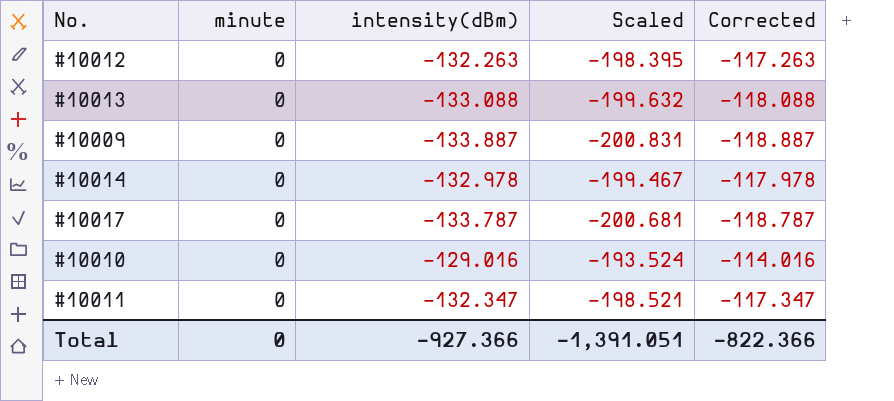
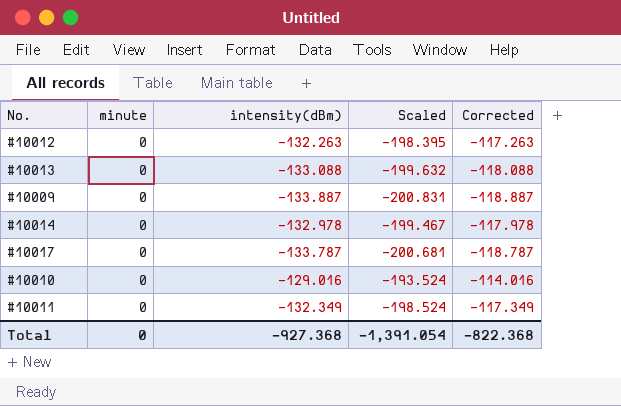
#10011 | intensity(dBm): -132.347 -> -132.349
#10011 | Scaled: -198.521 -> -198.524
#10011 | Corrected: -117.347 -> -117.349
Total | intensity(dBm): -927.366 -> -927.368
Total | Scaled: -1,391.051 -> -1,391.054
Total | Corrected: -822.366 -> -822.368

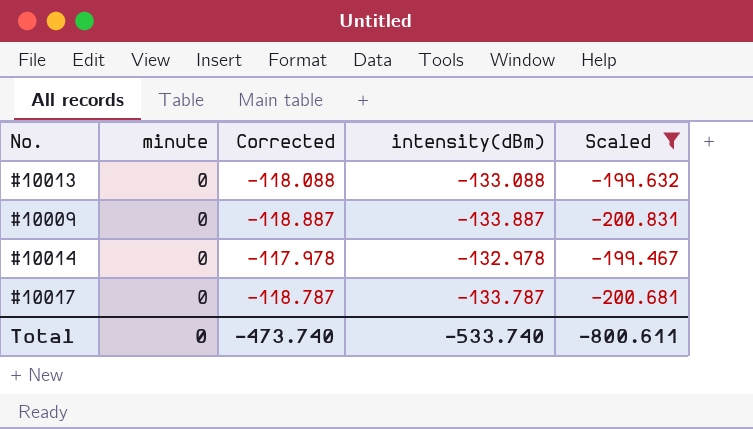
filter: none -> Scaled <= -199.467
column Corrected | position: 5 -> 3
Total | Corrected: -822.368 -> -473.740
Total | intensity(dBm): -927.368 -> -533.740
Total | Scaled: -1,391.054 -> -800.611

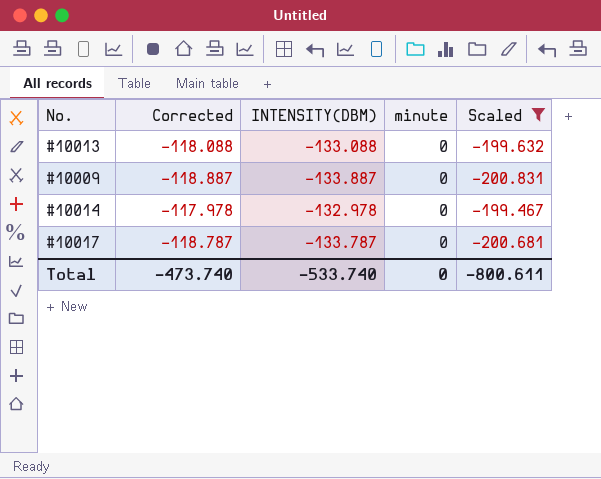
column name: intensity(dBm) -> INTENSITY(DBM)
column minute | position: 2 -> 4

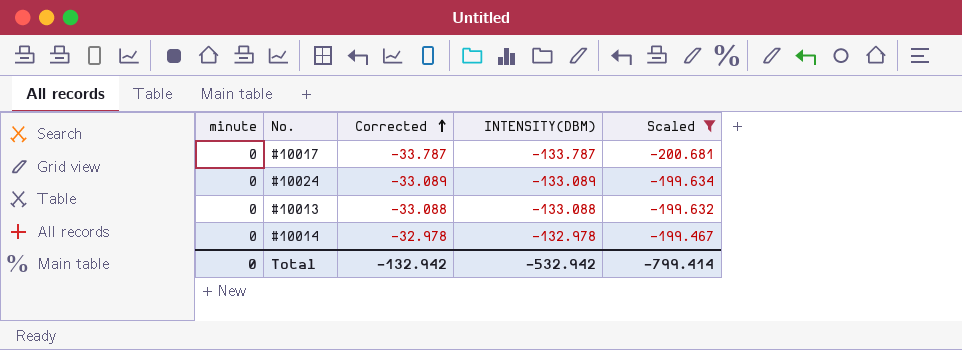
row order: none -> Corrected ascending
column minute | position: 4 -> 1
column Corrected | formula: [INTENSITY(DBM)] + 15 -> [INTENSITY(DBM)] + 100
row #10009: -118.887 | -133.887 | 0 | -200.831 -> none
row #10024: none -> 0 | -33.089 | -133.089 | -199.634
Total | Corrected: -473.740 -> -132.942
Total | INTENSITY(DBM): -533.740 -> -532.942
Total | Scaled: -800.611 -> -799.414

